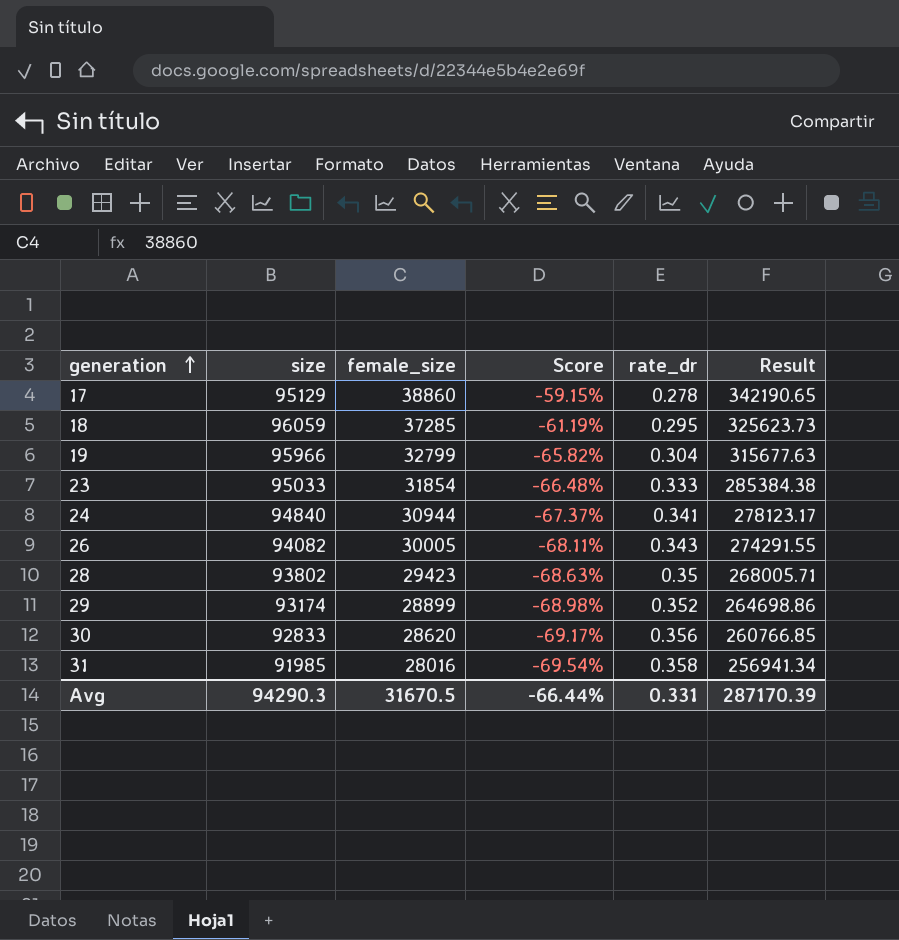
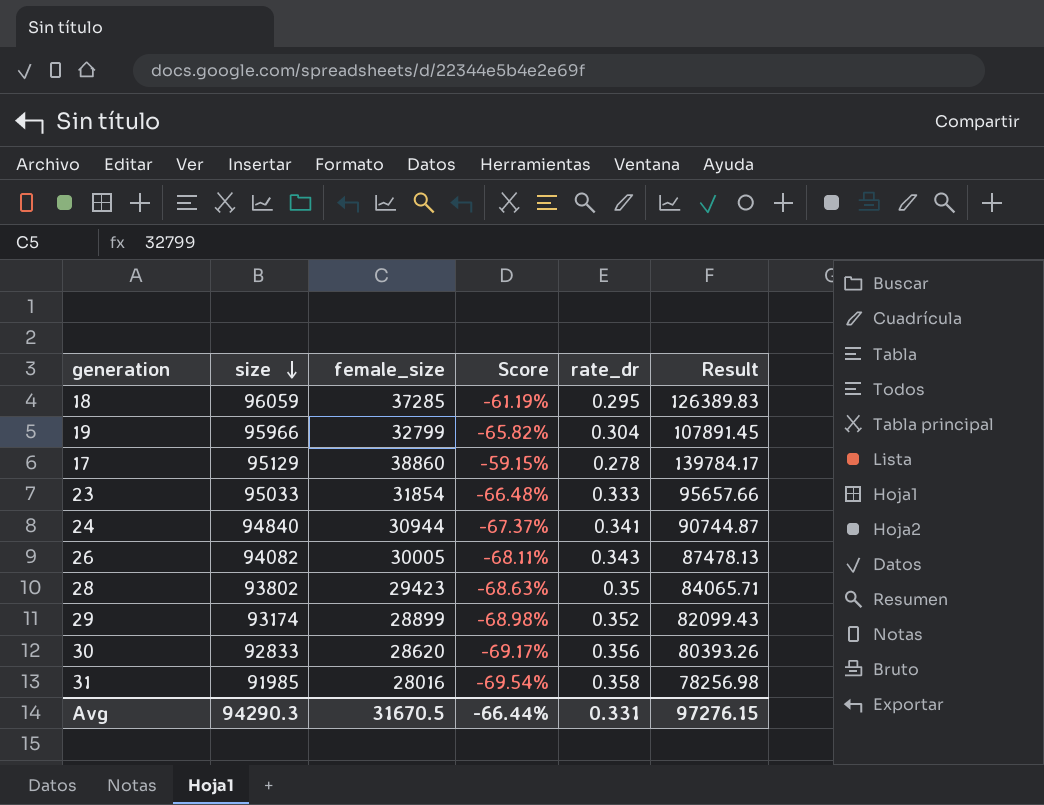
row order: generation ascending -> size descending
column Result | formula: [size] / [rate_dr] -> [female_size] / [rate_dr]
Avg | Result: 287170.39 -> 97276.15

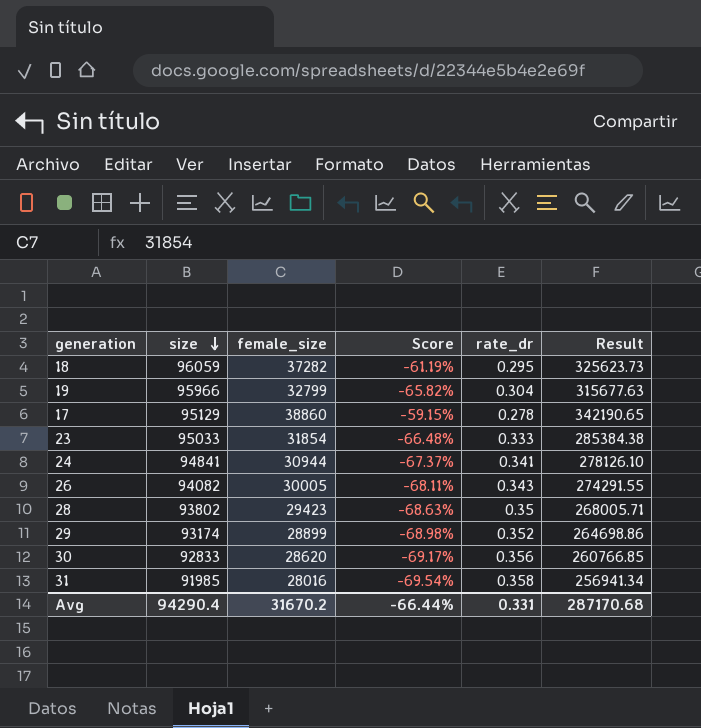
column Result | formula: [female_size] / [rate_dr] -> [size] / [rate_dr]
18 | female_size: 37285 -> 37282
24 | size: 94840 -> 94841
Avg | size: 94290.3 -> 94290.4
Avg | female_size: 31670.5 -> 31670.2
Avg | Result: 97276.15 -> 287170.68

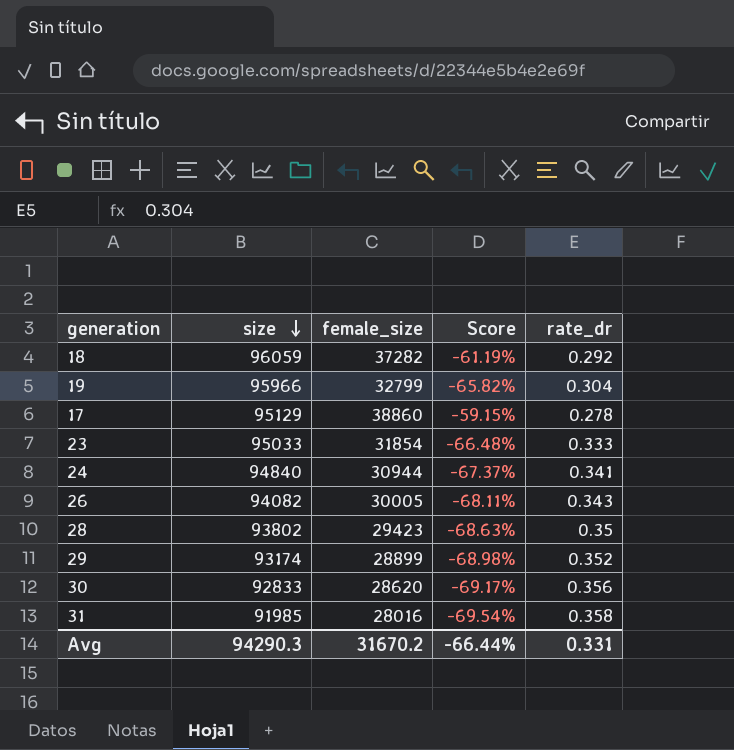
column Result | formula: [size] / [rate_dr] -> none
18 | rate_dr: 0.295 -> 0.292
24 | size: 94841 -> 94840
Avg | size: 94290.4 -> 94290.3

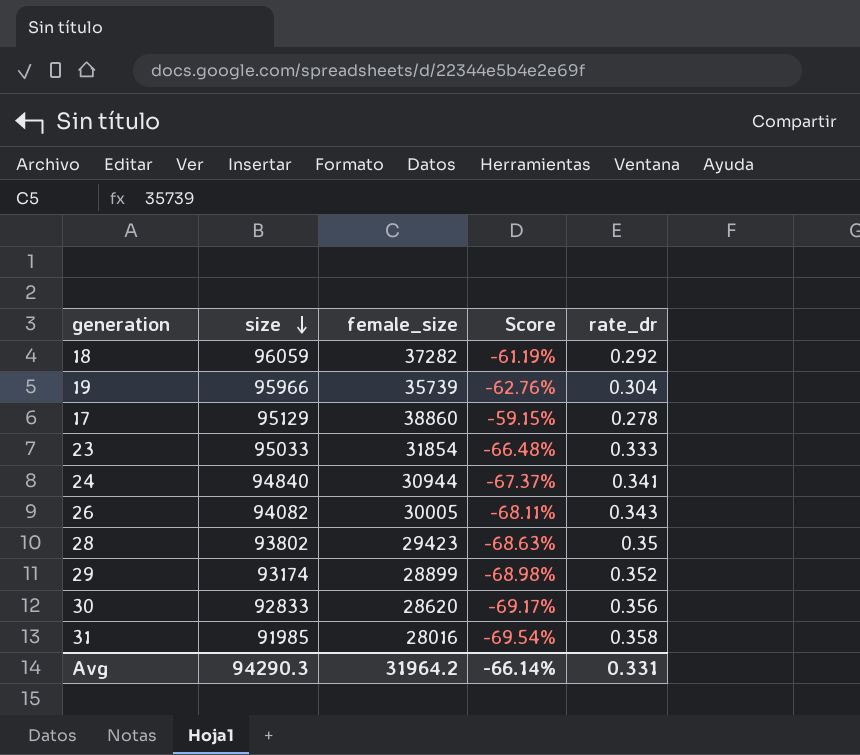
19 | female_size: 32799 -> 35739
19 | Score: -65.82% -> -62.76%
Avg | female_size: 31670.2 -> 31964.2
Avg | Score: -66.44% -> -66.14%

